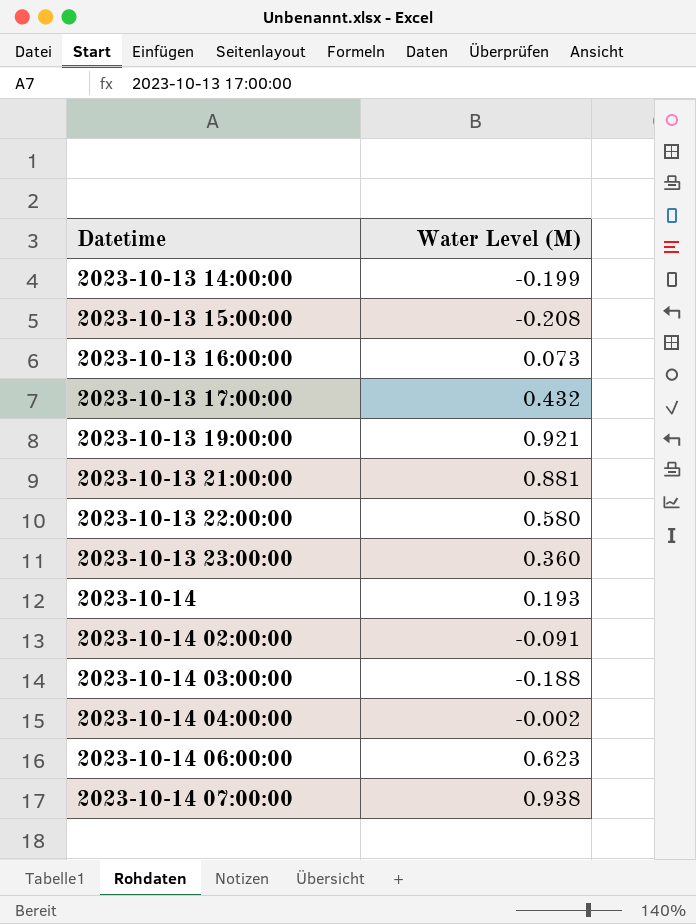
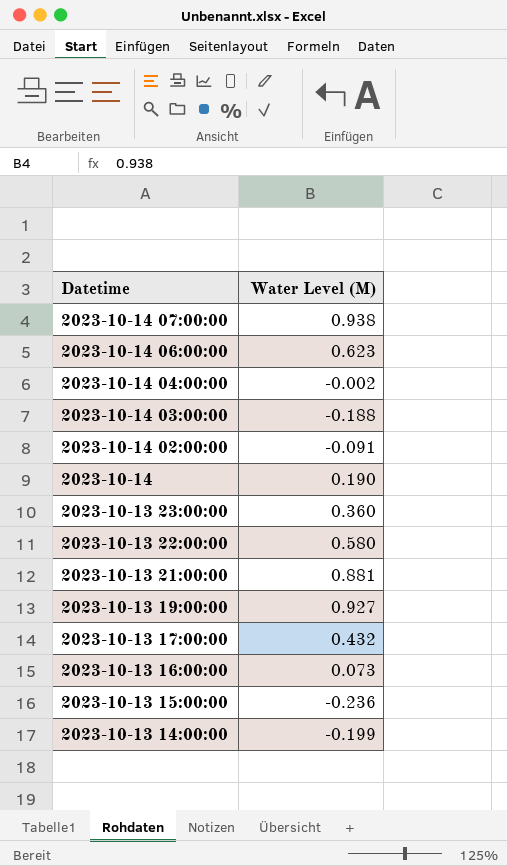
row order: Datetime ascending -> Datetime descending
2023-10-14 | Water Level (M): 0.193 -> 0.190
2023-10-13 19:00:00 | Water Level (M): 0.921 -> 0.927
2023-10-13 15:00:00 | Water Level (M): -0.208 -> -0.236

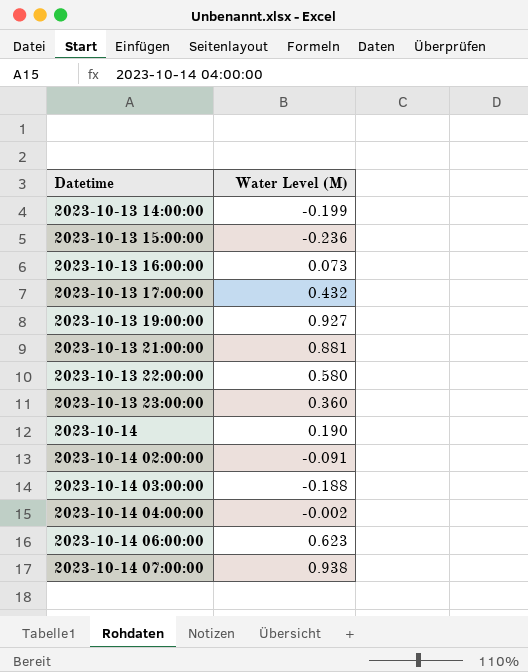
row order: Datetime descending -> Datetime ascending

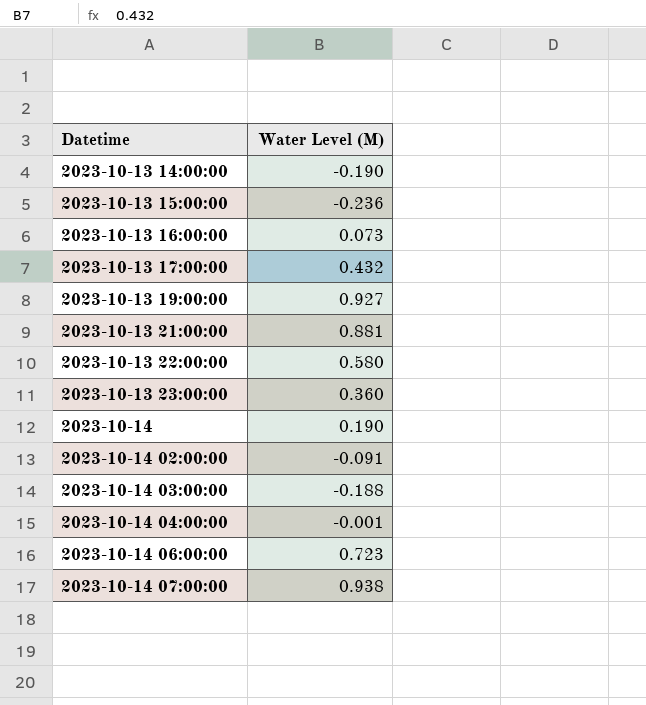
2023-10-13 14:00:00 | Water Level (M): -0.199 -> -0.190
2023-10-14 04:00:00 | Water Level (M): -0.002 -> -0.001
2023-10-14 06:00:00 | Water Level (M): 0.623 -> 0.723

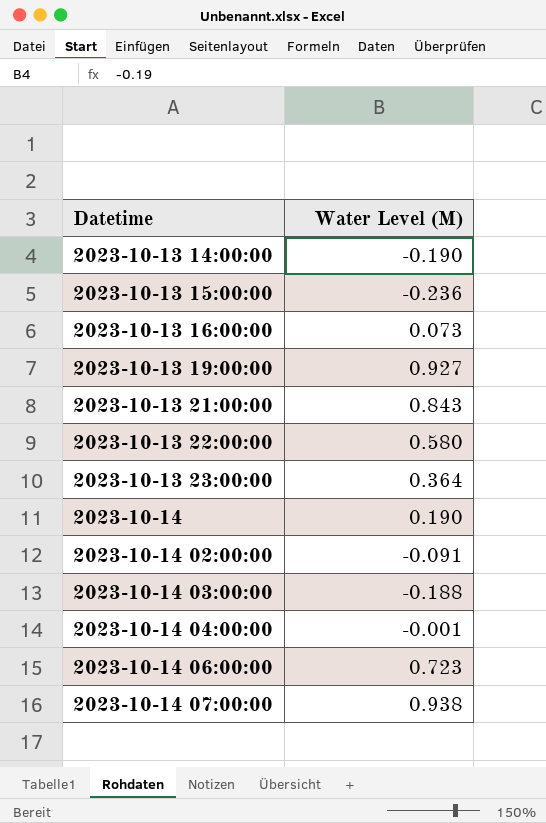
row 2023-10-13 17:00:00: 0.432 -> none
2023-10-13 21:00:00 | Water Level (M): 0.881 -> 0.843
2023-10-13 23:00:00 | Water Level (M): 0.360 -> 0.364

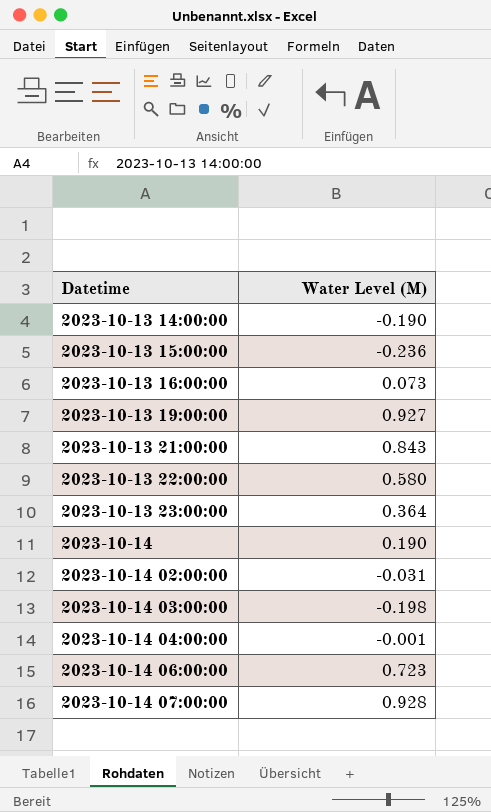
2023-10-14 02:00:00 | Water Level (M): -0.091 -> -0.031
2023-10-14 03:00:00 | Water Level (M): -0.188 -> -0.198
2023-10-14 07:00:00 | Water Level (M): 0.938 -> 0.928

